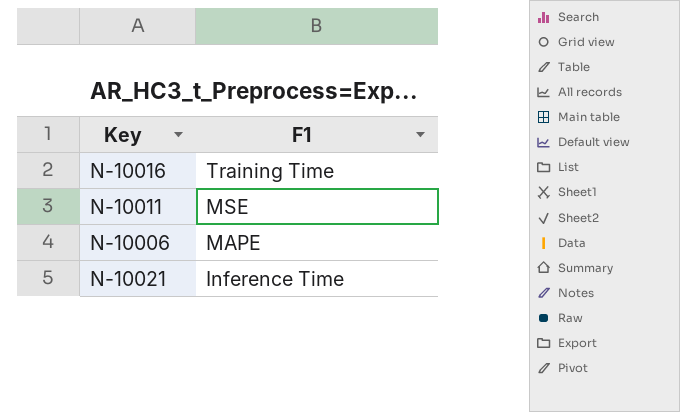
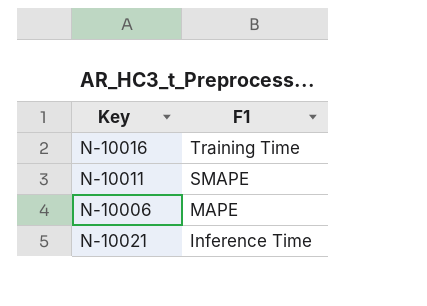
N-10011 | F1: MSE -> SMAPE

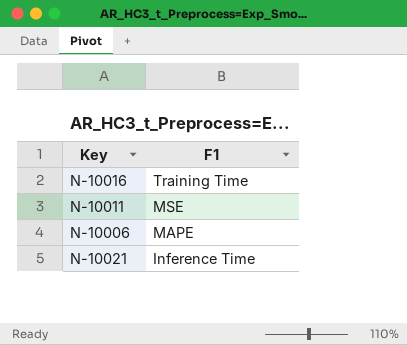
N-10011 | F1: SMAPE -> MSE

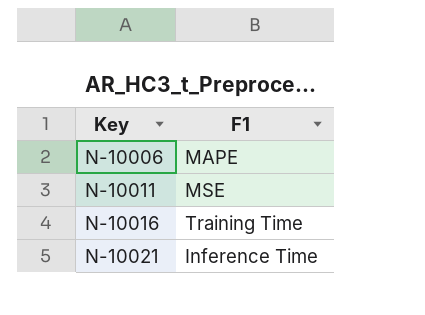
row order: F1 descending -> Key ascending

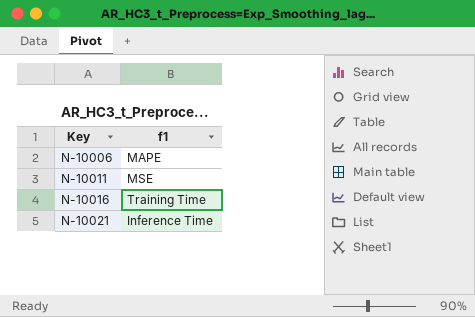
column name: F1 -> f1

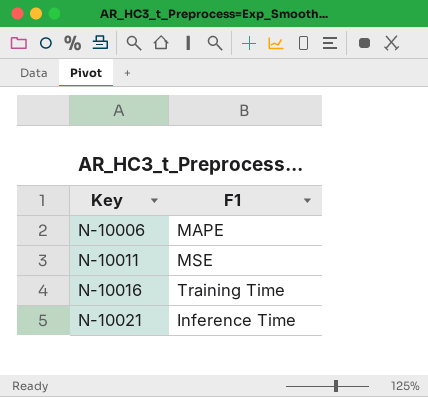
column name: f1 -> F1

